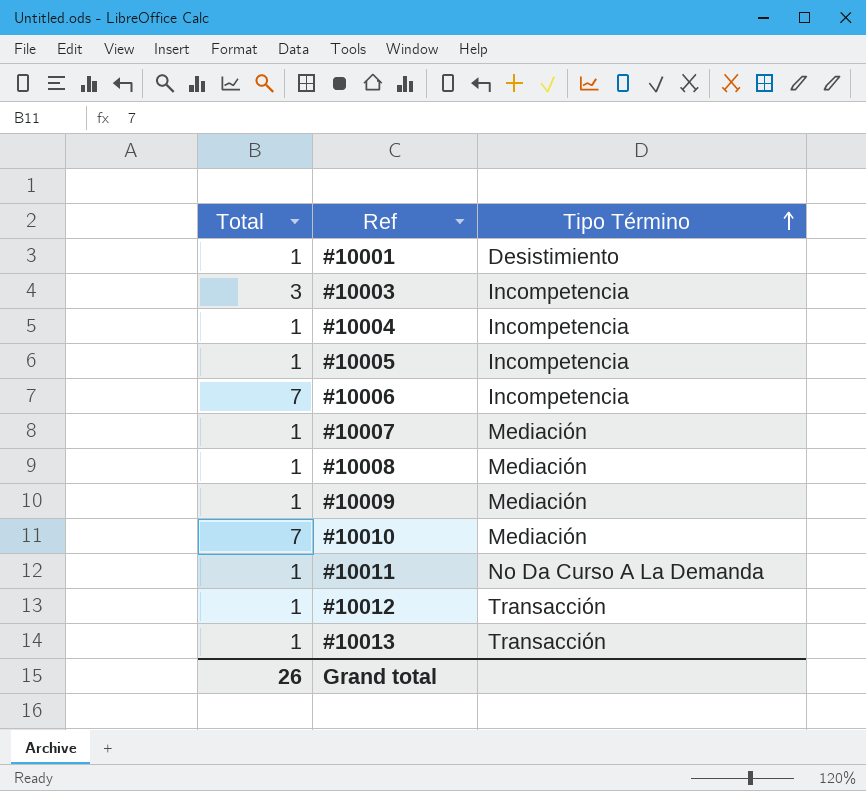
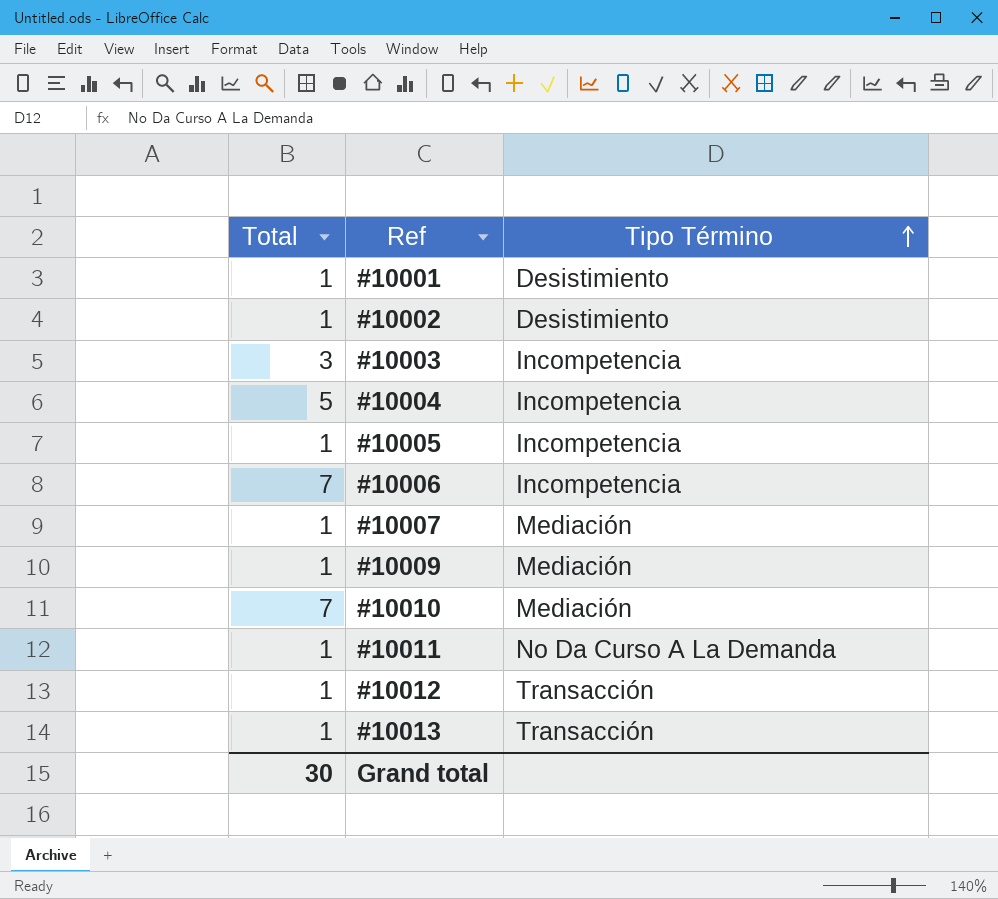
row #10008: 1 | Mediación -> none
row #10002: none -> 1 | Desistimiento
#10004 | Total: 1 -> 5
Grand total | Total: 26 -> 30

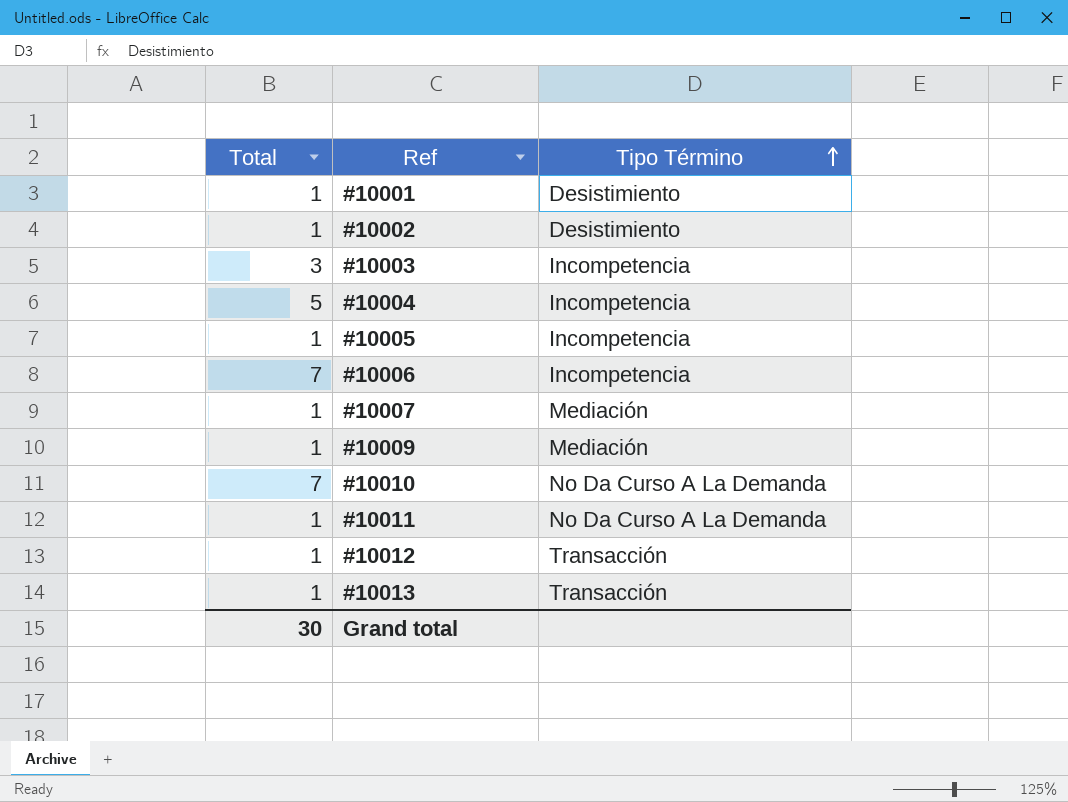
#10010 | Tipo Término: Mediación -> No Da Curso A La Demanda

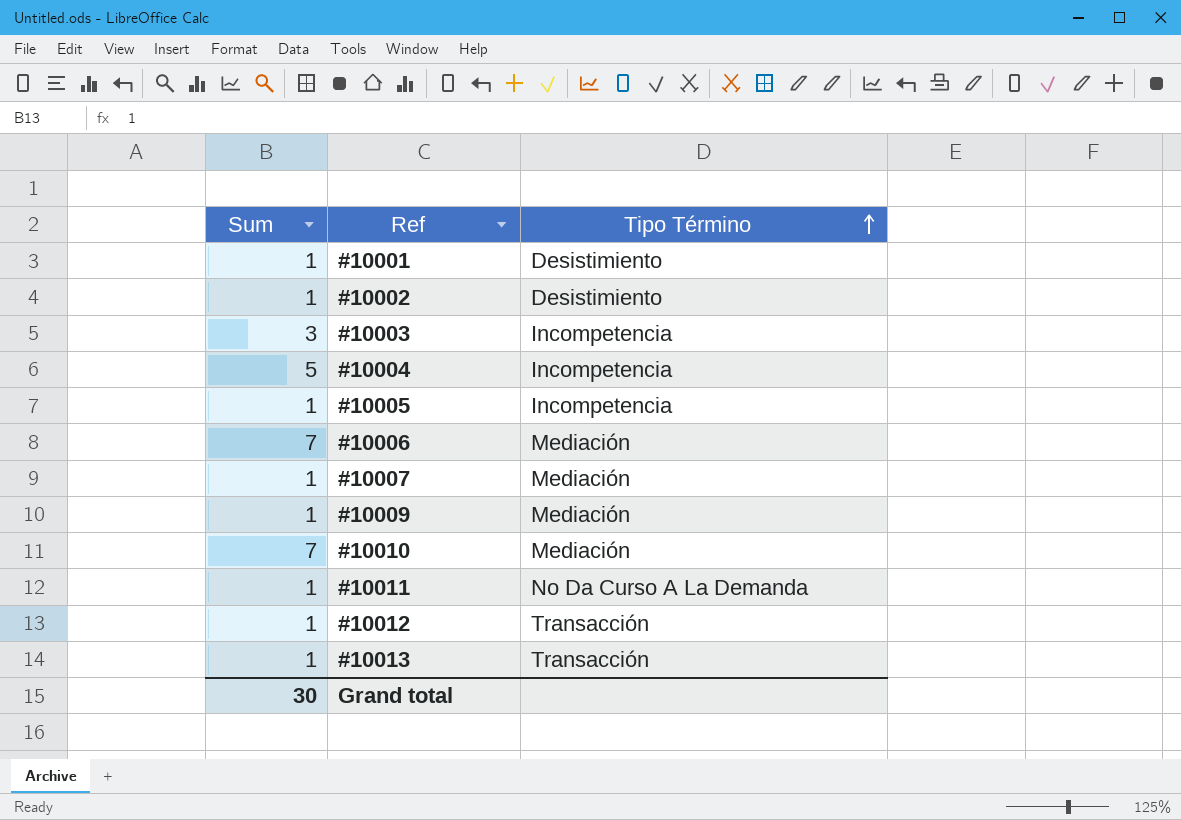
column name: Total -> Sum
#10006 | Tipo Término: Incompetencia -> Mediación
#10010 | Tipo Término: No Da Curso A La Demanda -> Mediación

